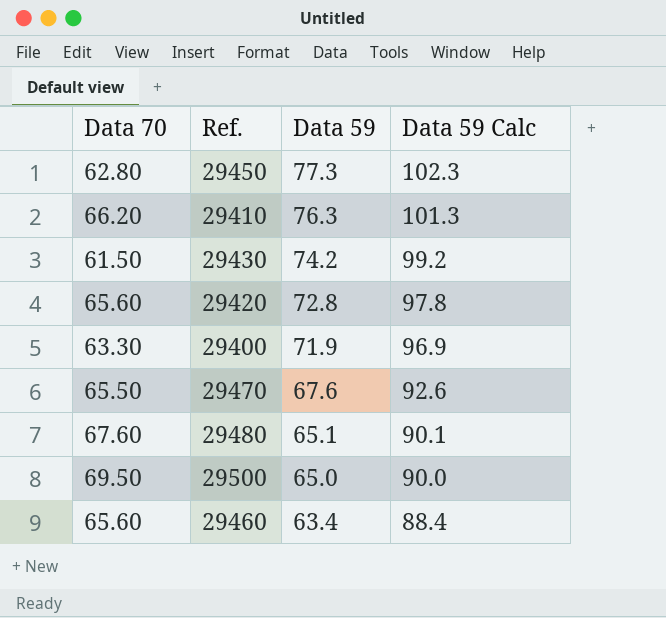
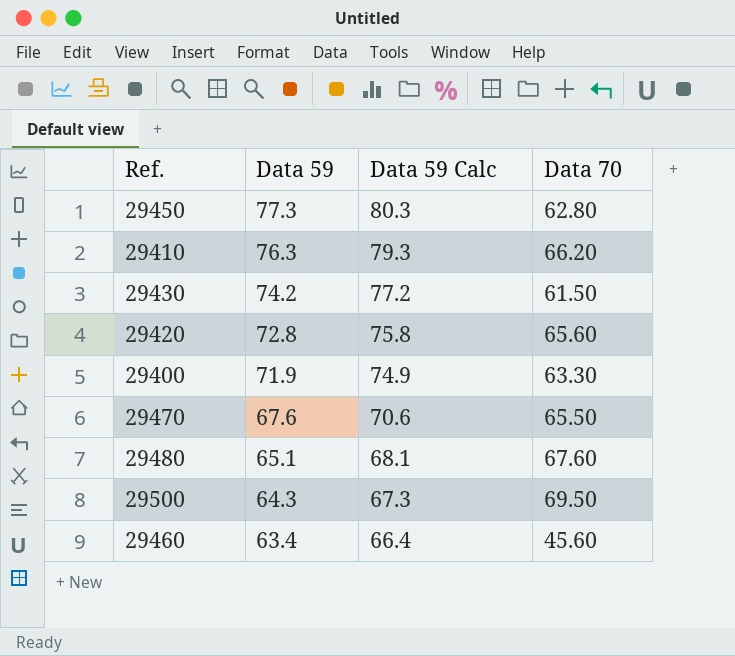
column Data 59 Calc | formula: [Data 59] + 25 -> [Data 59] + 3
column Data 70 | position: 1 -> 4
29500 | Data 59: 65.0 -> 64.3
29460 | Data 70: 65.60 -> 45.60

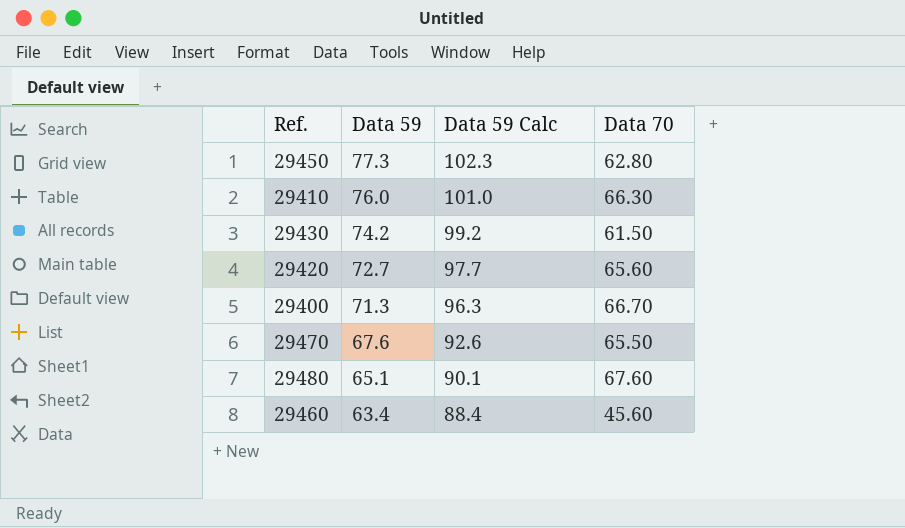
column Data 59 Calc | formula: [Data 59] + 3 -> [Data 59] + 25
row 29500: 64.3 | 67.3 | 69.50 -> none
29410 | Data 59: 76.3 -> 76.0
29410 | Data 70: 66.20 -> 66.30
29420 | Data 59: 72.8 -> 72.7
29400 | Data 59: 71.9 -> 71.3
29400 | Data 70: 63.30 -> 66.70

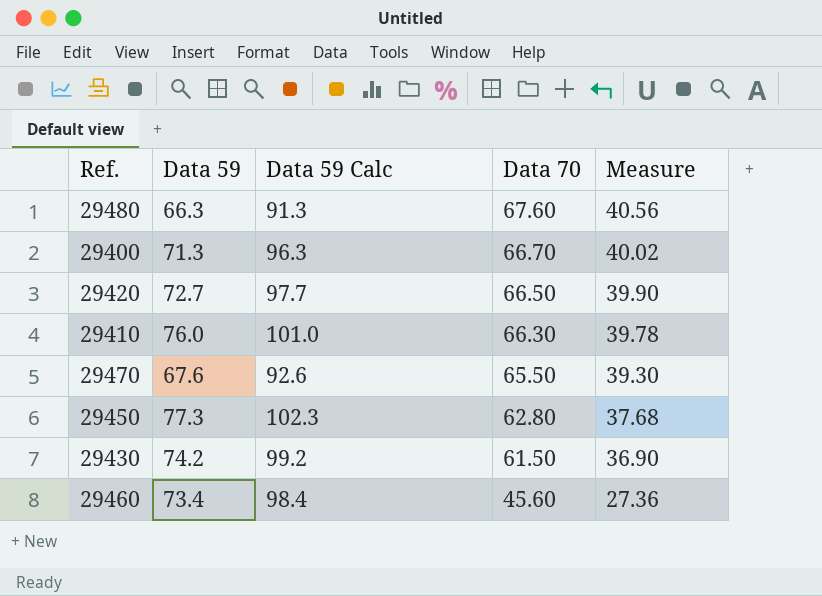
row order: Data 59 descending -> Data 70 descending
column Measure | formula: none -> [Data 70] * 0.6
29480 | Data 59: 65.1 -> 66.3
29480 | Data 59 Calc: 90.1 -> 91.3
29420 | Data 70: 65.60 -> 66.50
29460 | Data 59: 63.4 -> 73.4
29460 | Data 59 Calc: 88.4 -> 98.4

